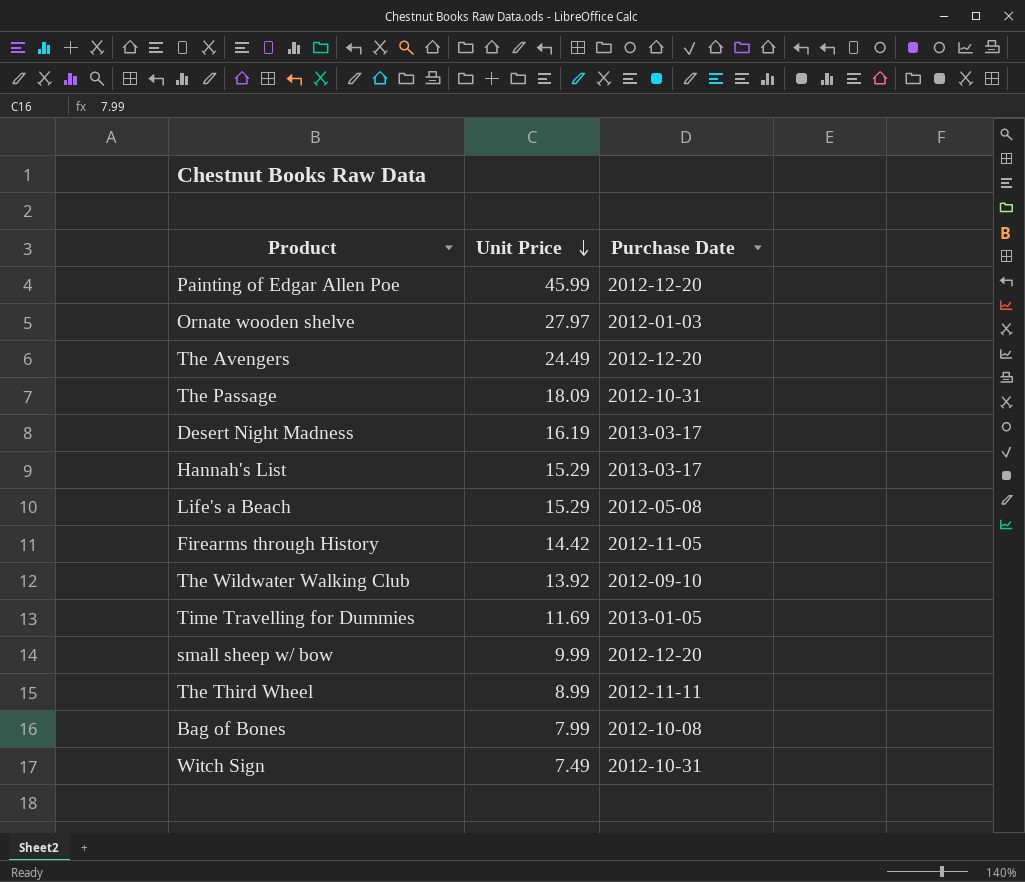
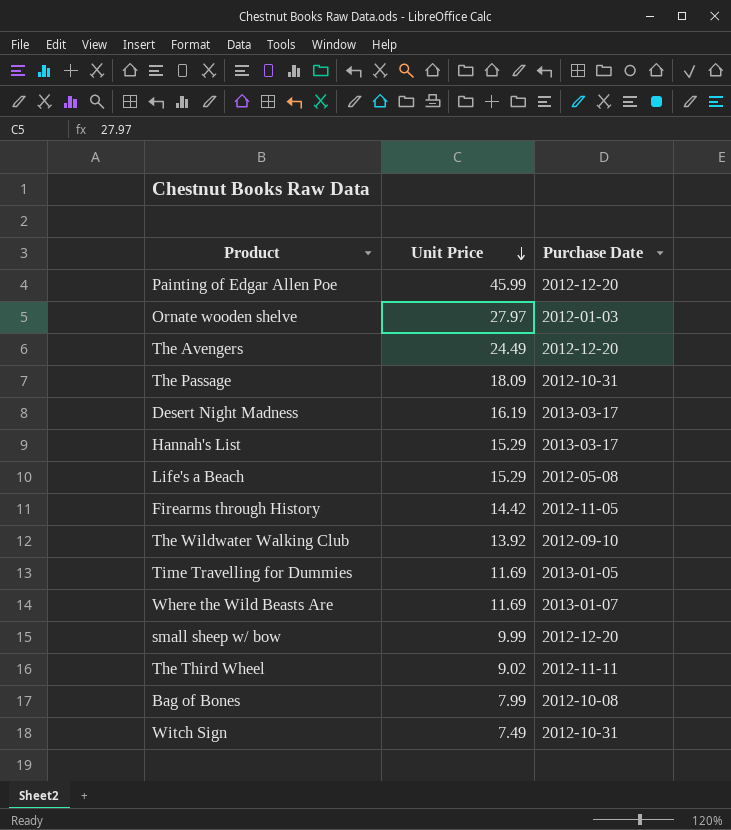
row Where the Wild Beasts Are: none -> 11.69 | 2013-01-07
The Third Wheel | Unit Price: 8.99 -> 9.02

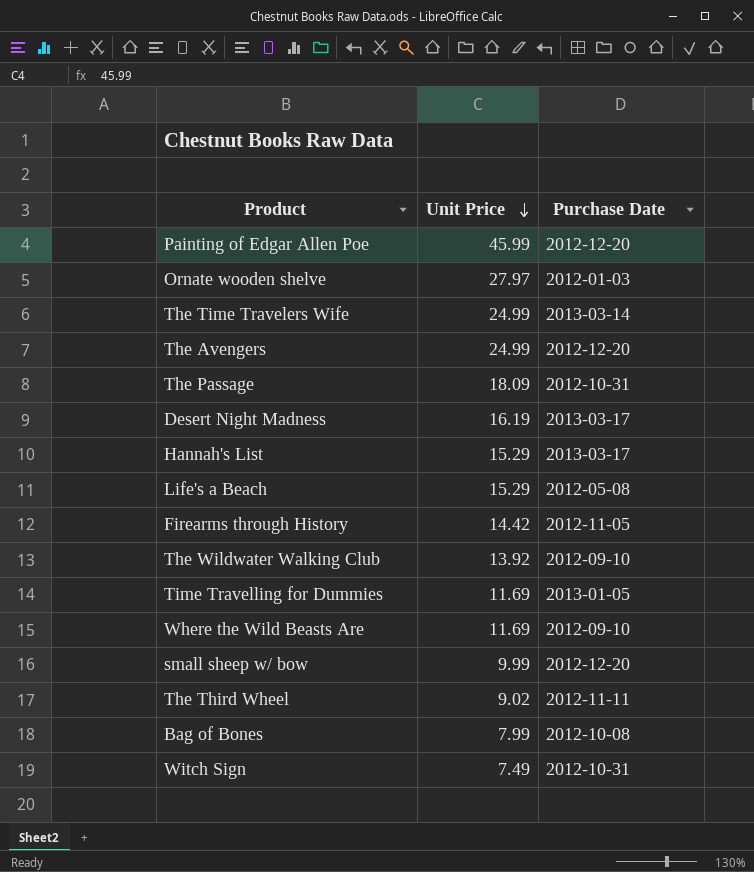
row The Time Travelers Wife: none -> 24.99 | 2013-03-14
The Avengers | Unit Price: 24.49 -> 24.99
Where the Wild Beasts Are | Purchase Date: 2013-01-07 -> 2012-09-10

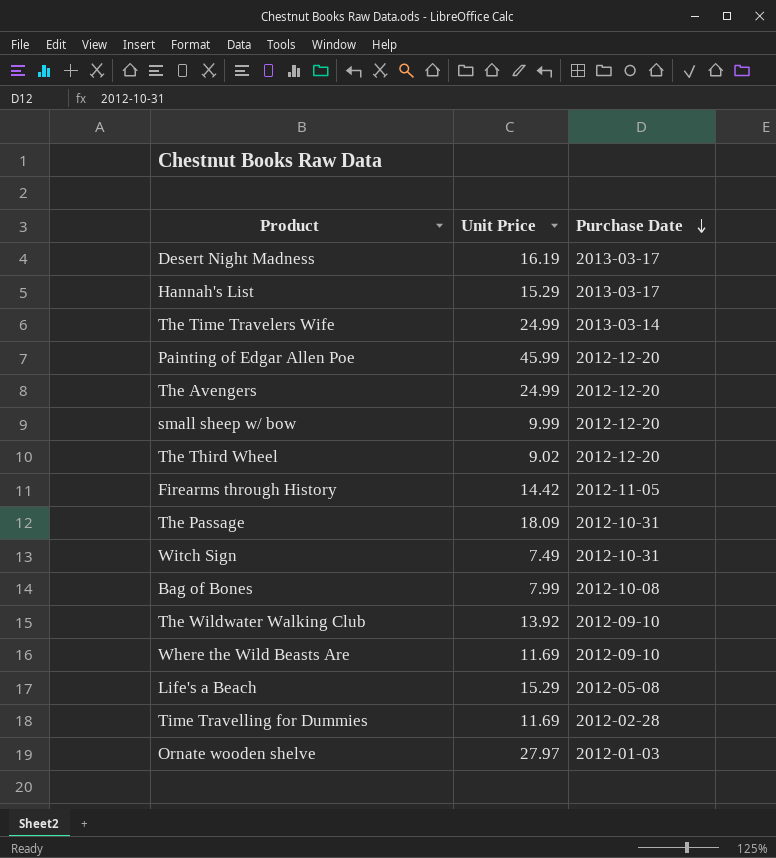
row order: Unit Price descending -> Purchase Date descending
The Third Wheel | Purchase Date: 2012-11-11 -> 2012-12-20
Time Travelling for Dummies | Purchase Date: 2013-01-05 -> 2012-02-28

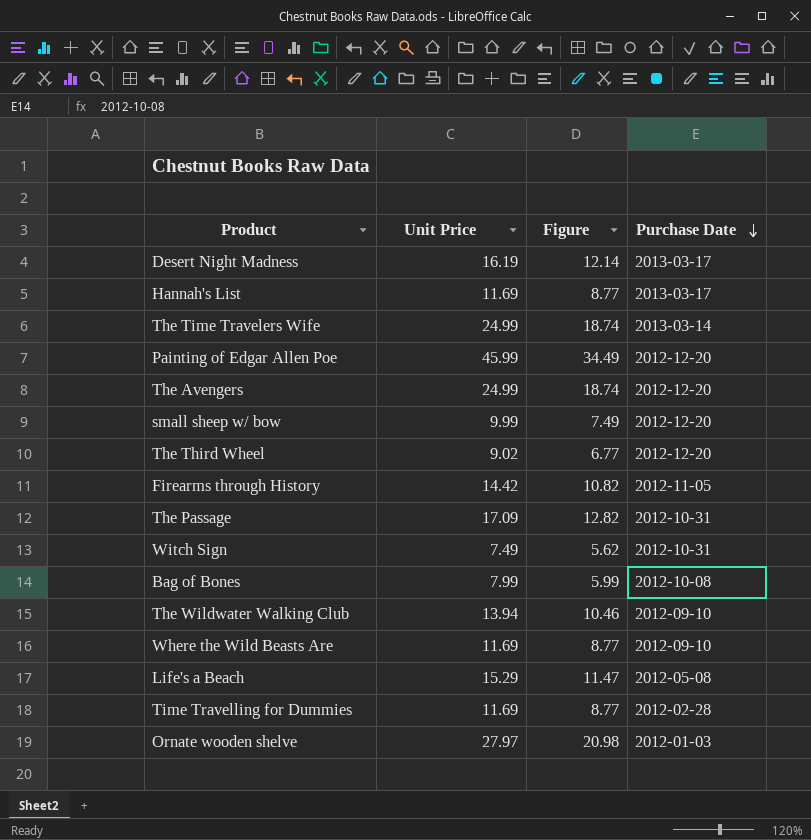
column Figure | formula: none -> [Unit Price] * 0.75
Hannah's List | Unit Price: 15.29 -> 11.69
The Passage | Unit Price: 18.09 -> 17.09
The Wildwater Walking Club | Unit Price: 13.92 -> 13.94

